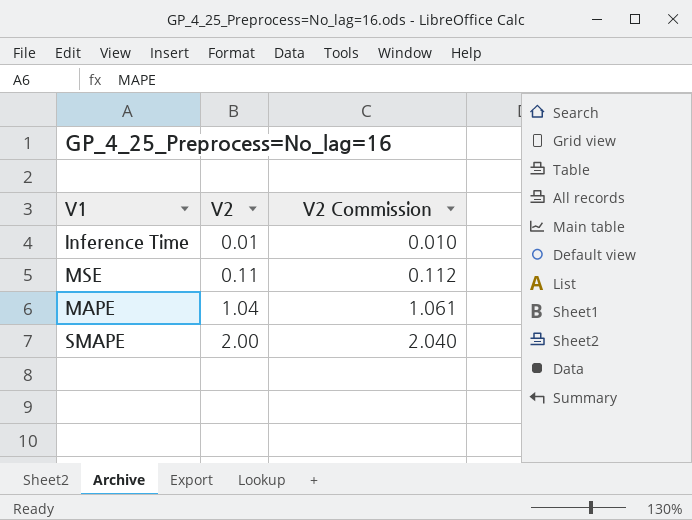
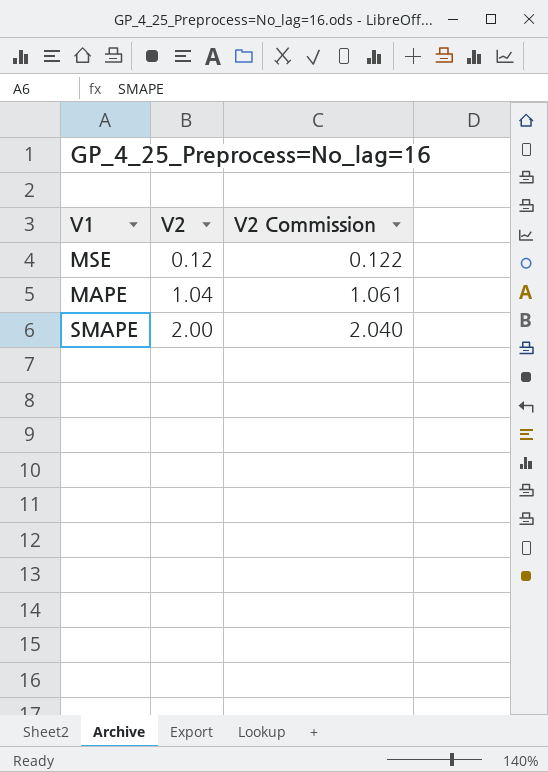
row Inference Time: 0.01 | 0.010 -> none
MSE | V2: 0.11 -> 0.12
MSE | V2 Commission: 0.112 -> 0.122

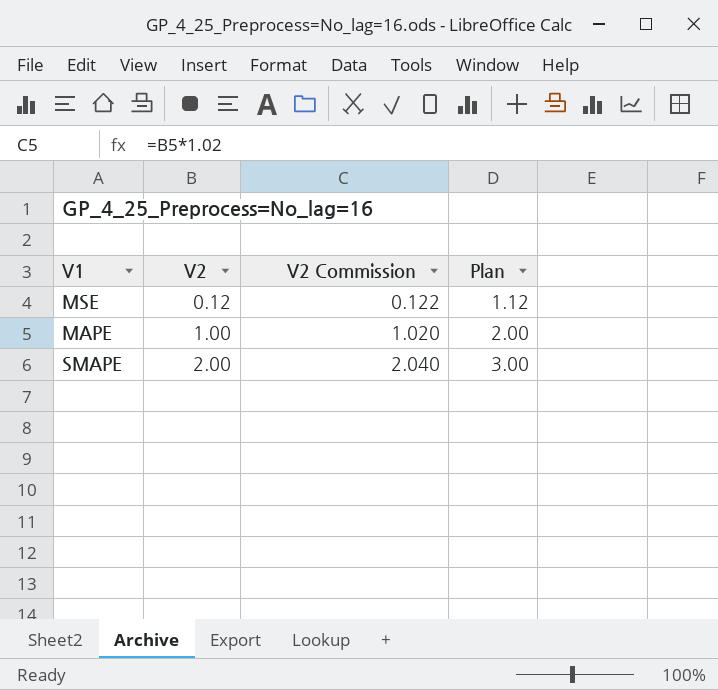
column Plan | formula: none -> [V2] + 1
MAPE | V2: 1.04 -> 1.00
MAPE | V2 Commission: 1.061 -> 1.020

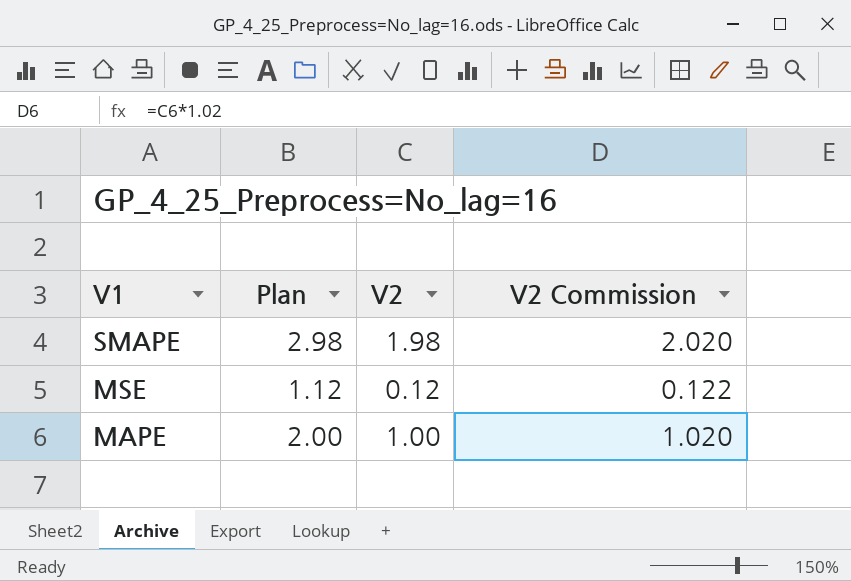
row order: V2 ascending -> V1 descending
column Plan | position: 4 -> 2
SMAPE | Plan: 3.00 -> 2.98
SMAPE | V2: 2.00 -> 1.98
SMAPE | V2 Commission: 2.040 -> 2.020

